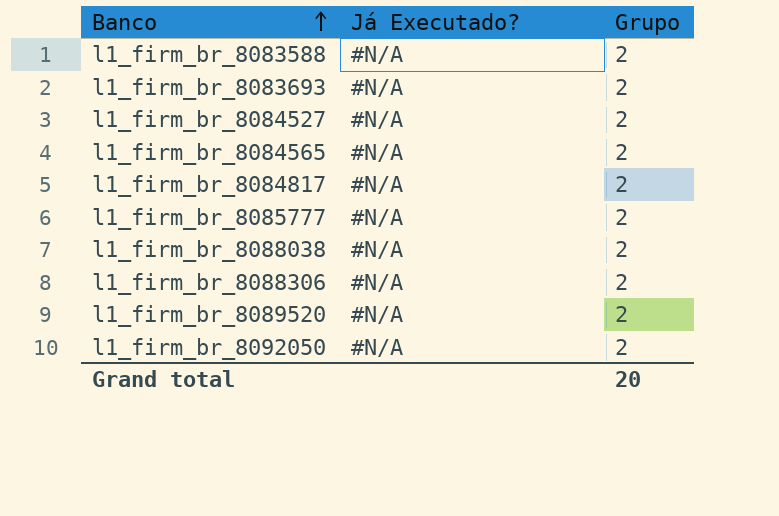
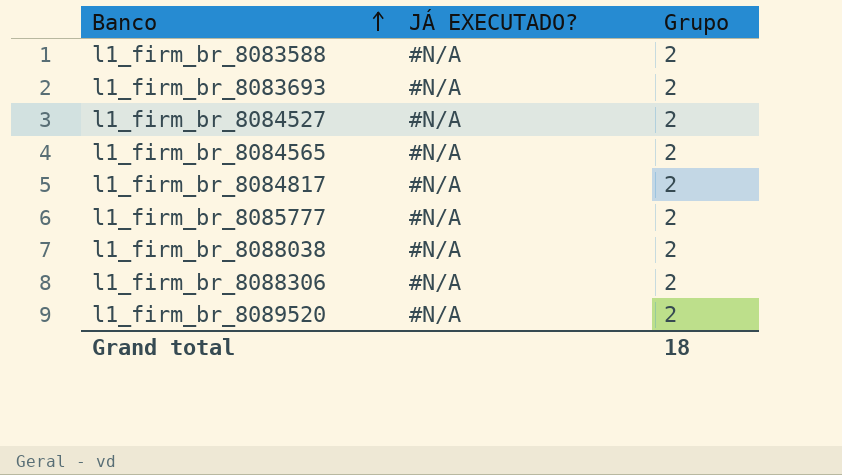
column name: Já Executado? -> JÁ EXECUTADO?
row l1_firm_br_8092050: #N/A | 2 -> none
Grand total | Grupo: 20 -> 18

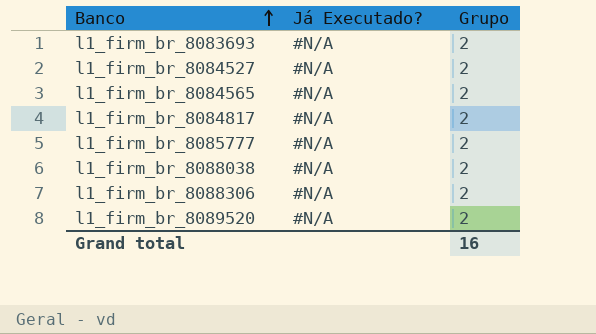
column name: JÁ EXECUTADO? -> Já Executado?
row l1_firm_br_8083588: #N/A | 2 -> none
Grand total | Grupo: 18 -> 16

